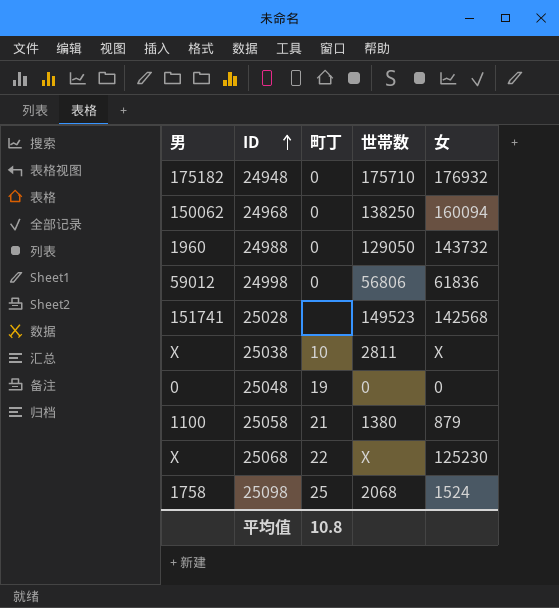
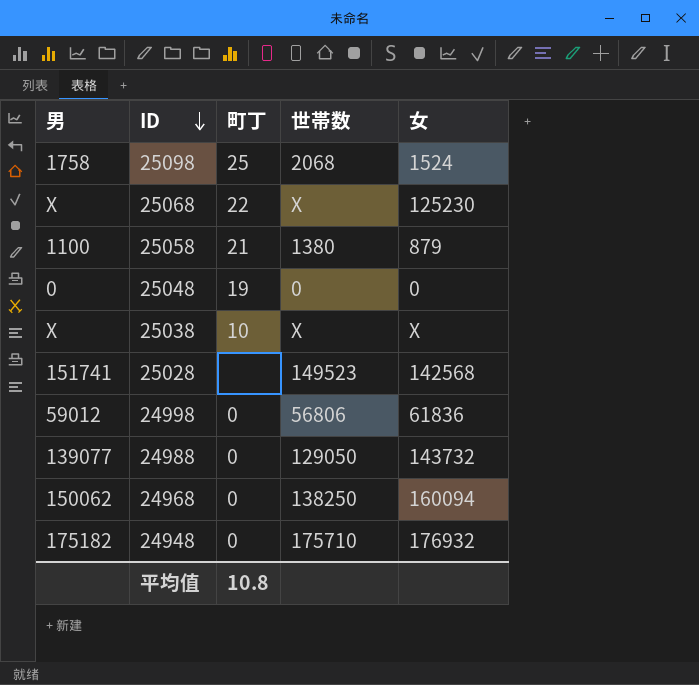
row order: ID ascending -> ID descending
25038 | 世帯数: 2811 -> X
24988 | 男: 1960 -> 139077

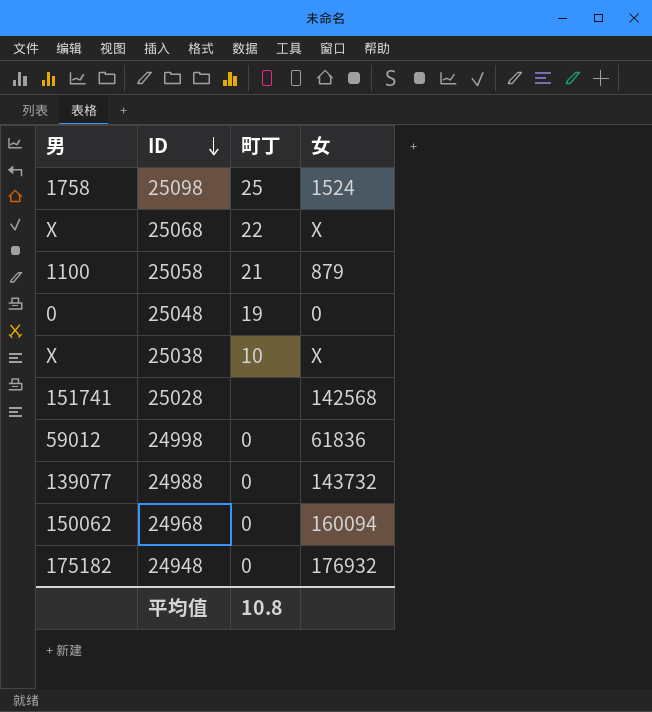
column 世帯数 | position: 4 -> none
25068 | 女: 125230 -> X

